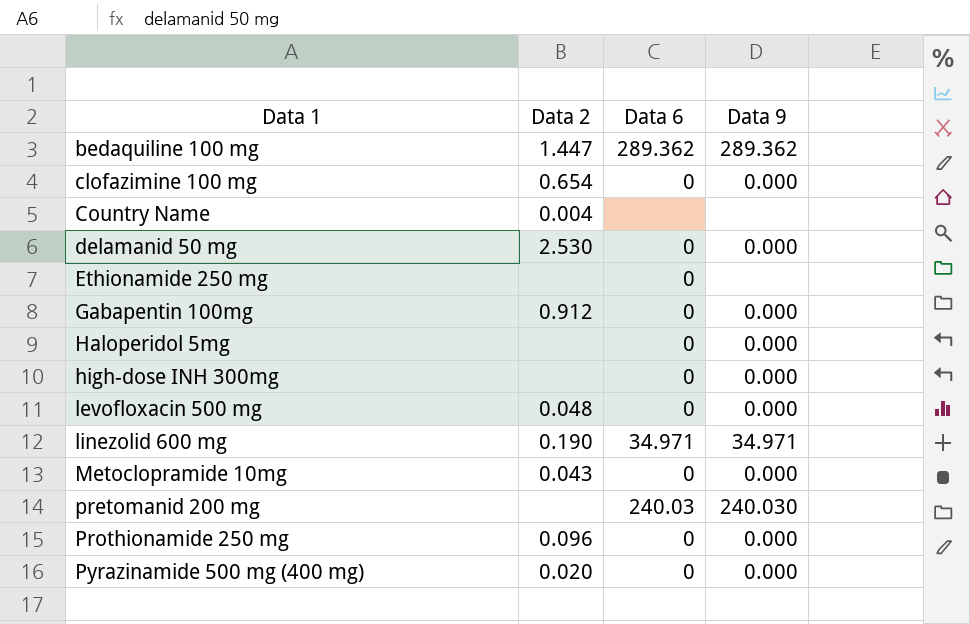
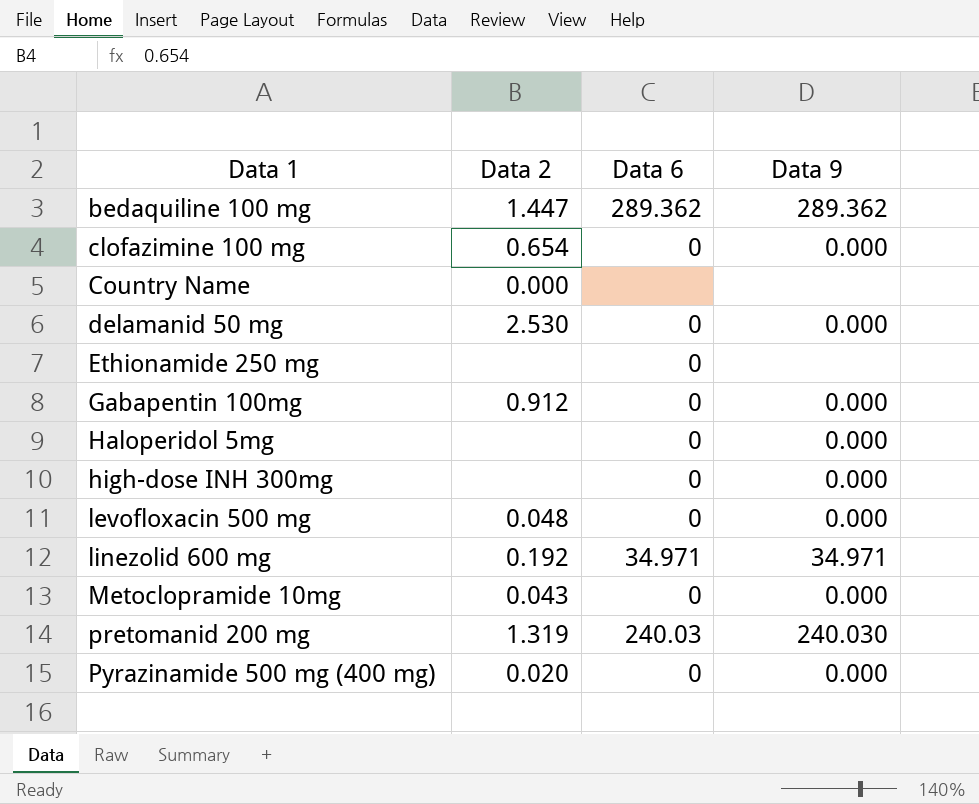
row Prothionamide 250 mg: 0.096 | 0 | 0.000 -> none
Country Name | Data 2: 0.004 -> 0.000
linezolid 600 mg | Data 2: 0.190 -> 0.192
pretomanid 200 mg | Data 2: none -> 1.319

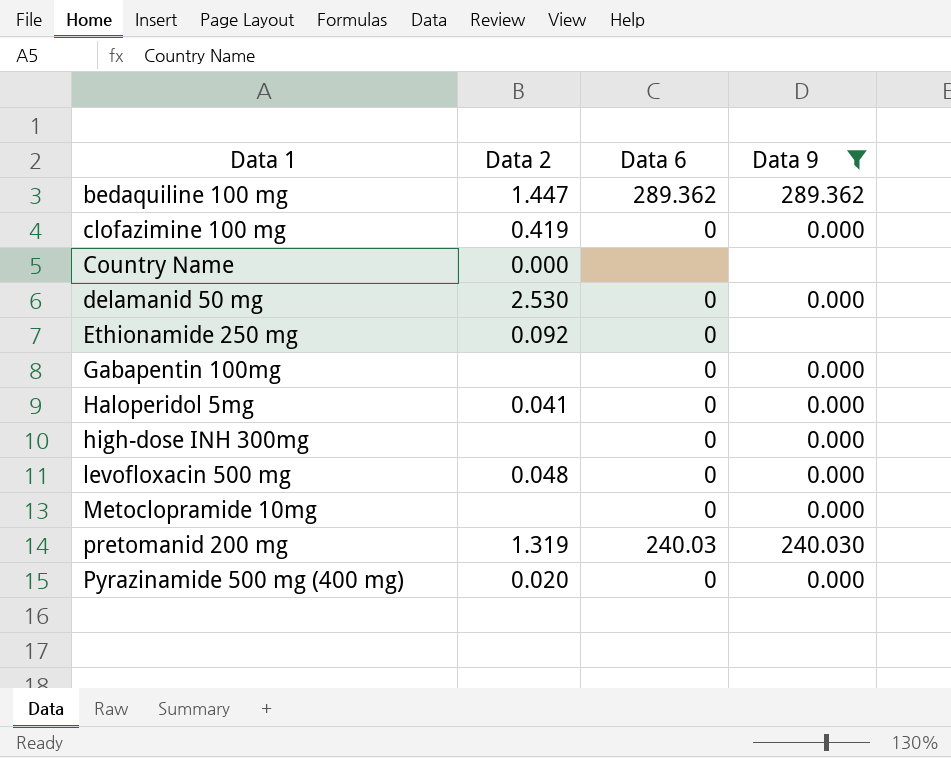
filter: none -> Data 9 != 34.971
clofazimine 100 mg | Data 2: 0.654 -> 0.419
Ethionamide 250 mg | Data 2: none -> 0.092
Gabapentin 100mg | Data 2: 0.912 -> none
Haloperidol 5mg | Data 2: none -> 0.041
Metoclopramide 10mg | Data 2: 0.043 -> none

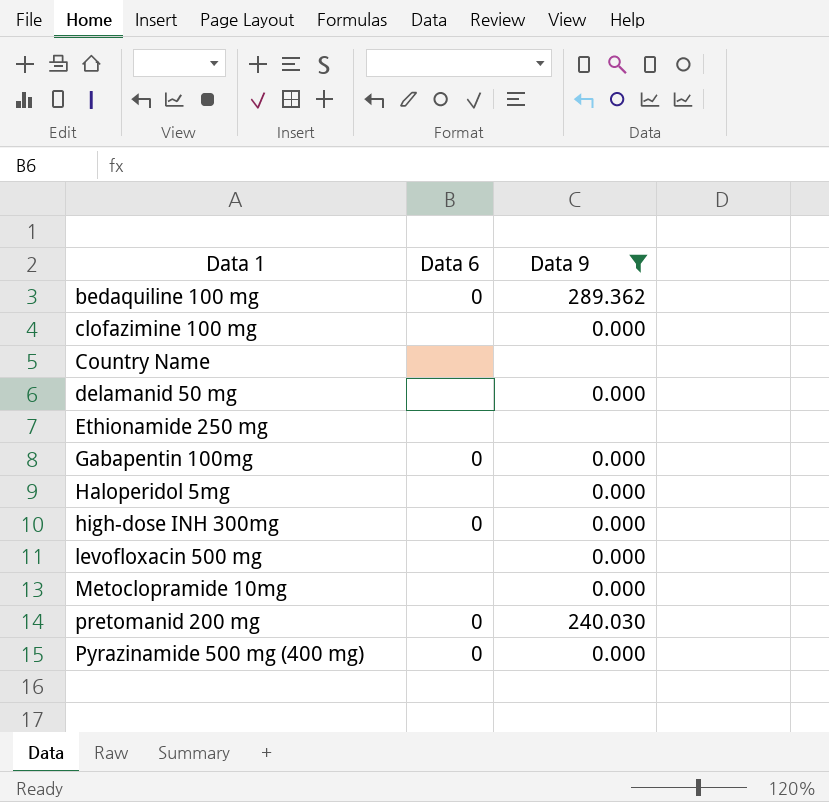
column Data 2 | position: 2 -> none
bedaquiline 100 mg | Data 6: 289.362 -> 0
clofazimine 100 mg | Data 6: 0 -> none
delamanid 50 mg | Data 6: 0 -> none
Ethionamide 250 mg | Data 6: 0 -> none
Haloperidol 5mg | Data 6: 0 -> none
levofloxacin 500 mg | Data 6: 0 -> none
Metoclopramide 10mg | Data 6: 0 -> none
pretomanid 200 mg | Data 6: 240.03 -> 0

